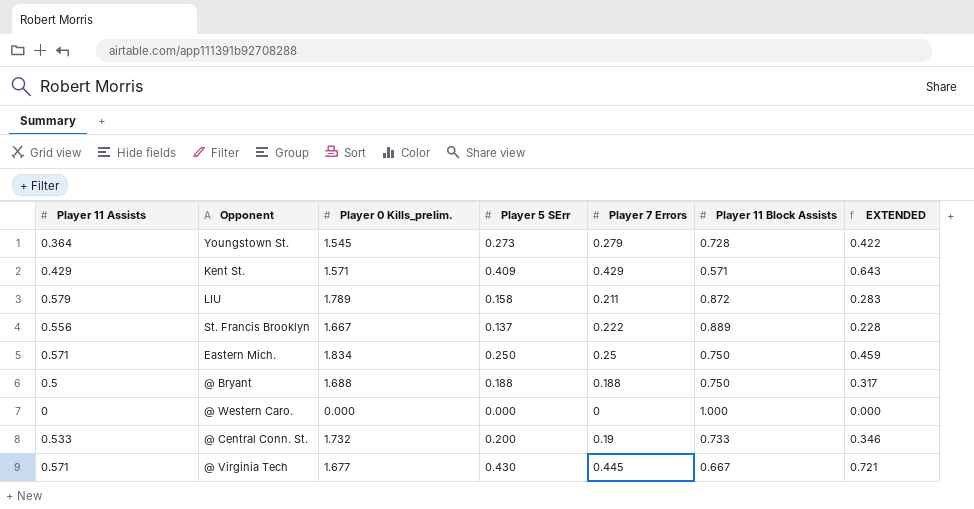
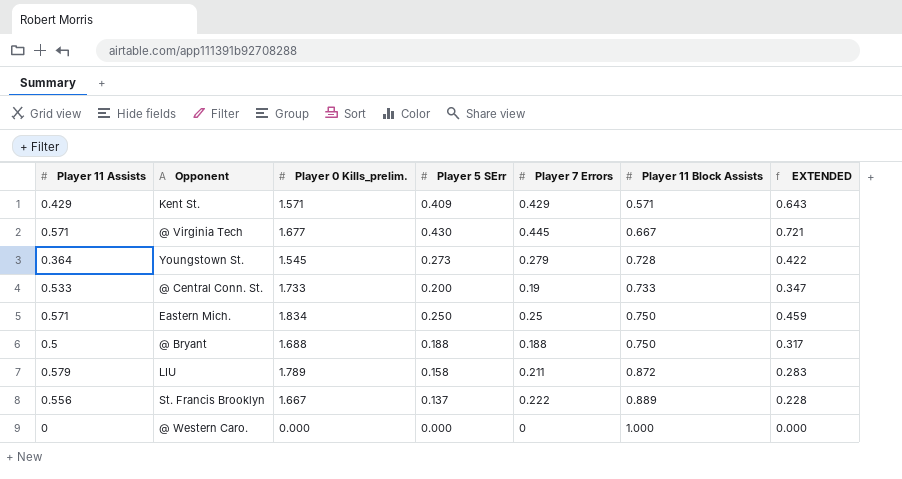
row order: none -> Player 11 Block Assists ascending
@ Central Conn. St. | Player 0 Kills_prelim.: 1.732 -> 1.733
@ Central Conn. St. | EXTENDED: 0.346 -> 0.347

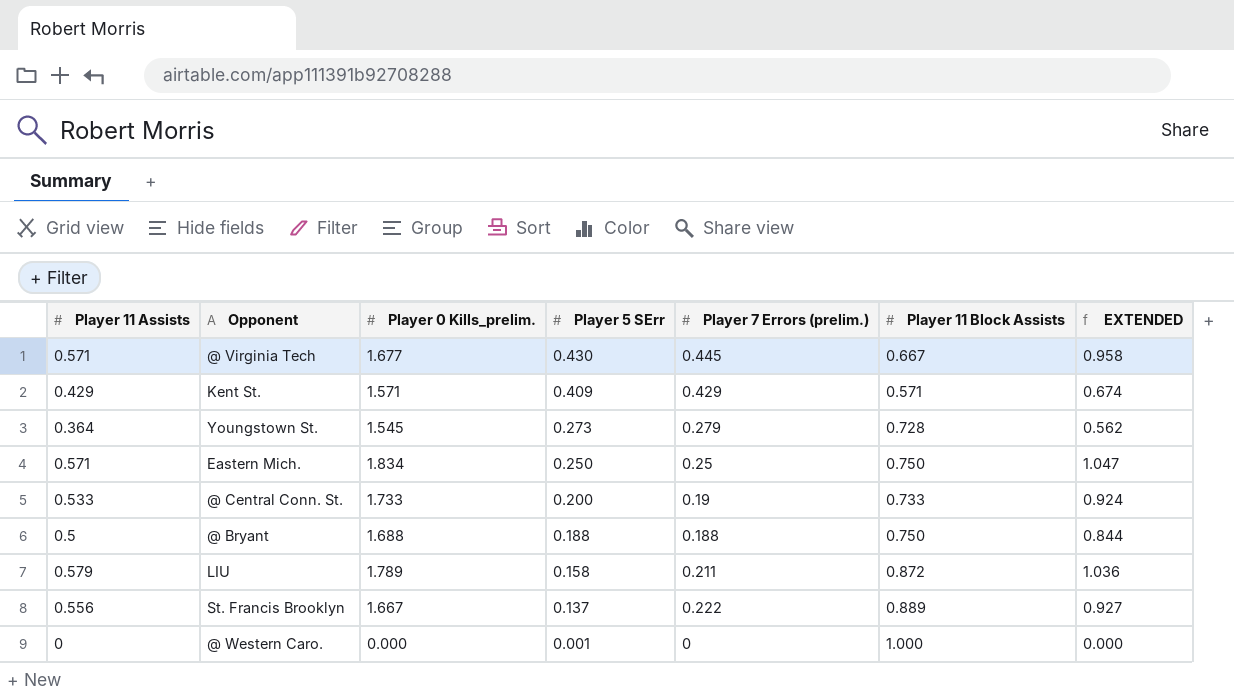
row order: Player 11 Block Assists ascending -> Player 5 SErr descending
column name: Player 7 Errors -> Player 7 Errors (prelim.)
column EXTENDED | formula: [Player 0 Kills_prelim.] * [Player 5 SErr] -> [Player 11 Assists] * [Player 0 Kills_prelim.]
@ Western Caro. | Player 5 SErr: 0.000 -> 0.001

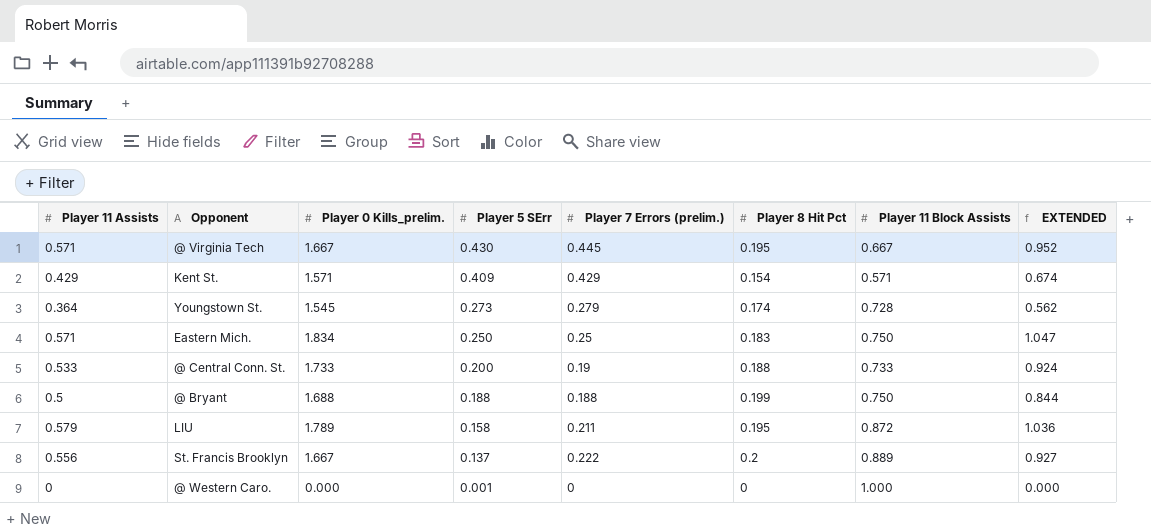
column Player 8 Hit Pct | position: none -> 6
@ Virginia Tech | Player 0 Kills_prelim.: 1.677 -> 1.667
@ Virginia Tech | EXTENDED: 0.958 -> 0.952

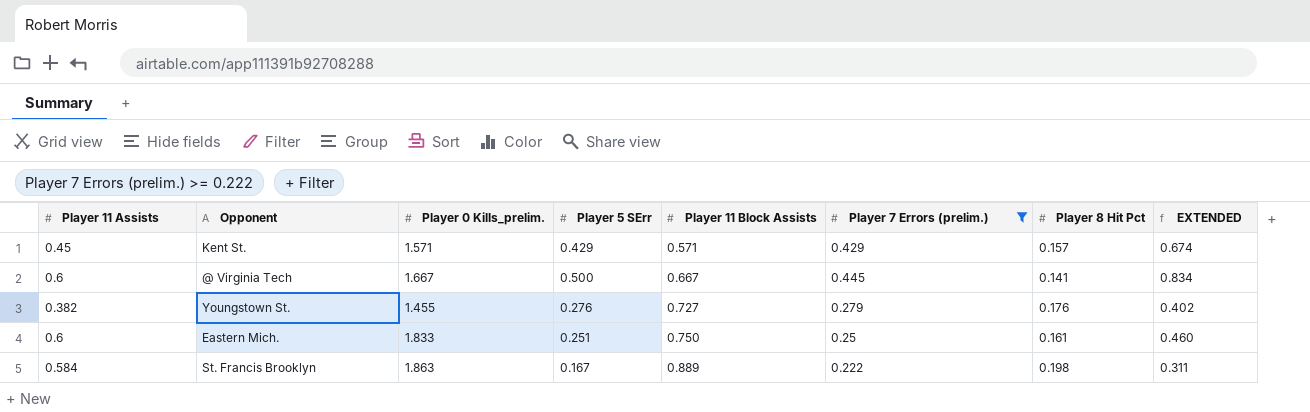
filter: none -> Player 7 Errors (prelim.) >= 0.222
row order: Player 5 SErr descending -> Player 11 Block Assists ascending
column Player 11 Block Assists | position: 7 -> 5
column EXTENDED | formula: [Player 11 Assists] * [Player 0 Kills_prelim.] -> [Player 0 Kills_prelim.] * [Player 5 SErr]
Kent St. | Player 11 Assists: 0.429 -> 0.45
Kent St. | Player 5 SErr: 0.409 -> 0.429
Kent St. | Player 8 Hit Pct: 0.154 -> 0.157
@ Virginia Tech | Player 11 Assists: 0.571 -> 0.6
@ Virginia Tech | Player 5 SErr: 0.430 -> 0.500
@ Virginia Tech | Player 8 Hit Pct: 0.195 -> 0.141
Youngstown St. | Player 11 Assists: 0.364 -> 0.382
Youngstown St. | Player 0 Kills_prelim.: 1.545 -> 1.455
Youngstown St. | Player 5 SErr: 0.273 -> 0.276
Youngstown St. | Player 11 Block Assists: 0.728 -> 0.727
Youngstown St. | Player 8 Hit Pct: 0.174 -> 0.176
Eastern Mich. | Player 11 Assists: 0.571 -> 0.6
Eastern Mich. | Player 0 Kills_prelim.: 1.834 -> 1.833
Eastern Mich. | Player 5 SErr: 0.250 -> 0.251
Eastern Mich. | Player 8 Hit Pct: 0.183 -> 0.161
St. Francis Brooklyn | Player 11 Assists: 0.556 -> 0.584
St. Francis Brooklyn | Player 0 Kills_prelim.: 1.667 -> 1.863
St. Francis Brooklyn | Player 5 SErr: 0.137 -> 0.167
St. Francis Brooklyn | Player 8 Hit Pct: 0.2 -> 0.198

